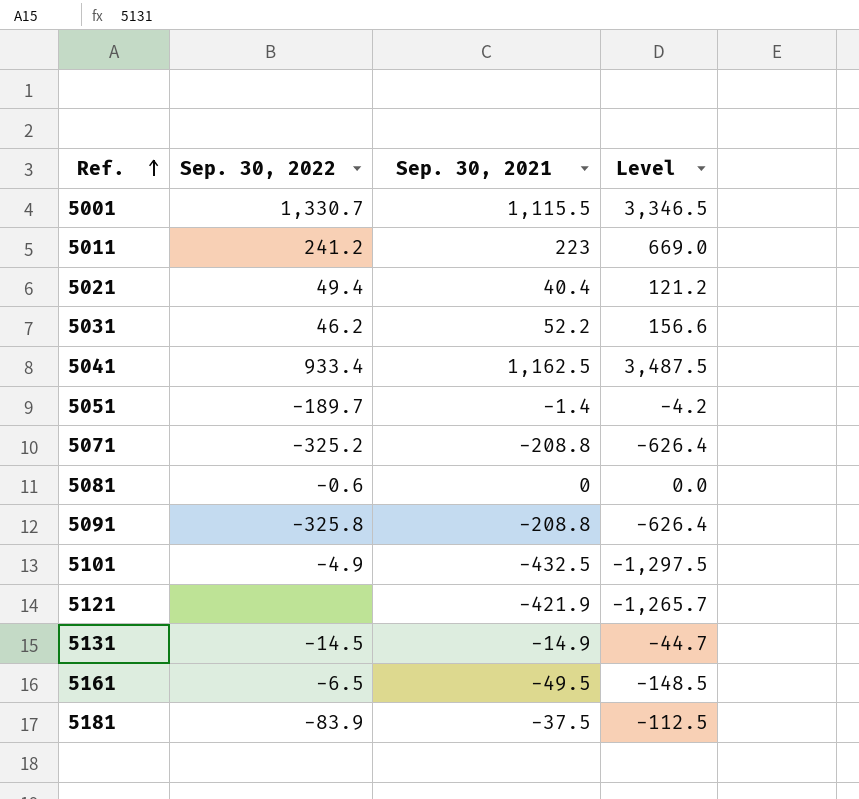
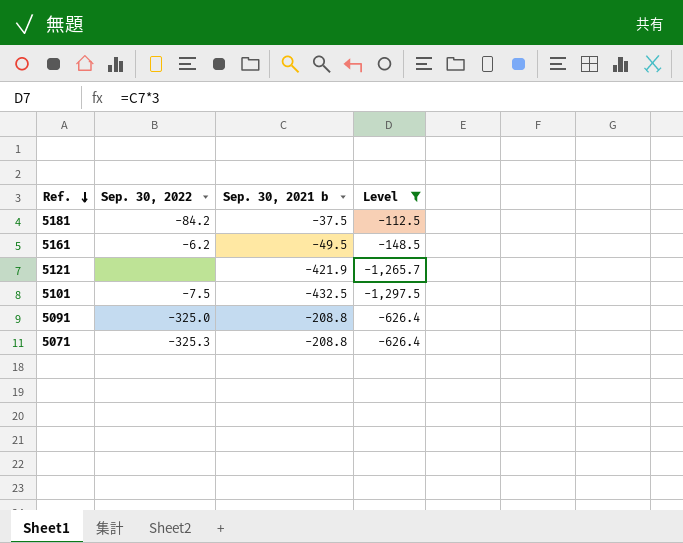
filter: none -> Level <= -112.5
row order: Ref. ascending -> Ref. descending
column name: Sep. 30, 2021 -> Sep. 30, 2021 b
5181 | Sep. 30, 2022: -83.9 -> -84.2
5161 | Sep. 30, 2022: -6.5 -> -6.2
5101 | Sep. 30, 2022: -4.9 -> -7.5
5091 | Sep. 30, 2022: -325.8 -> -325.0
5071 | Sep. 30, 2022: -325.2 -> -325.3

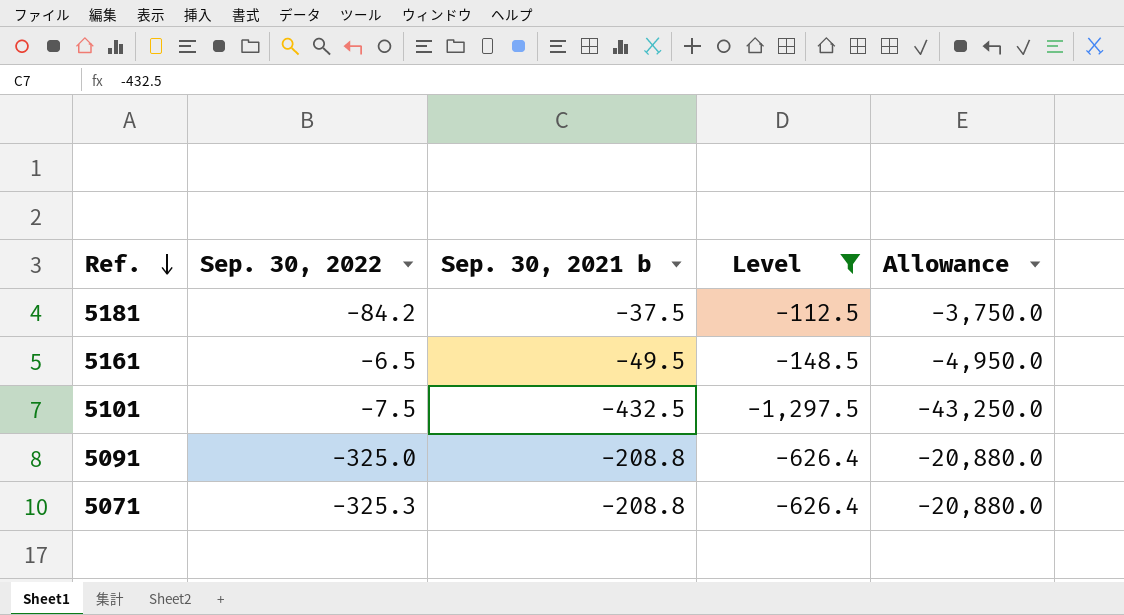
column Allowance | formula: none -> [Sep. 30, 2021 b] * 100
row 5121: none | -421.9 | -1,265.7 -> none
5161 | Sep. 30, 2022: -6.2 -> -6.5

